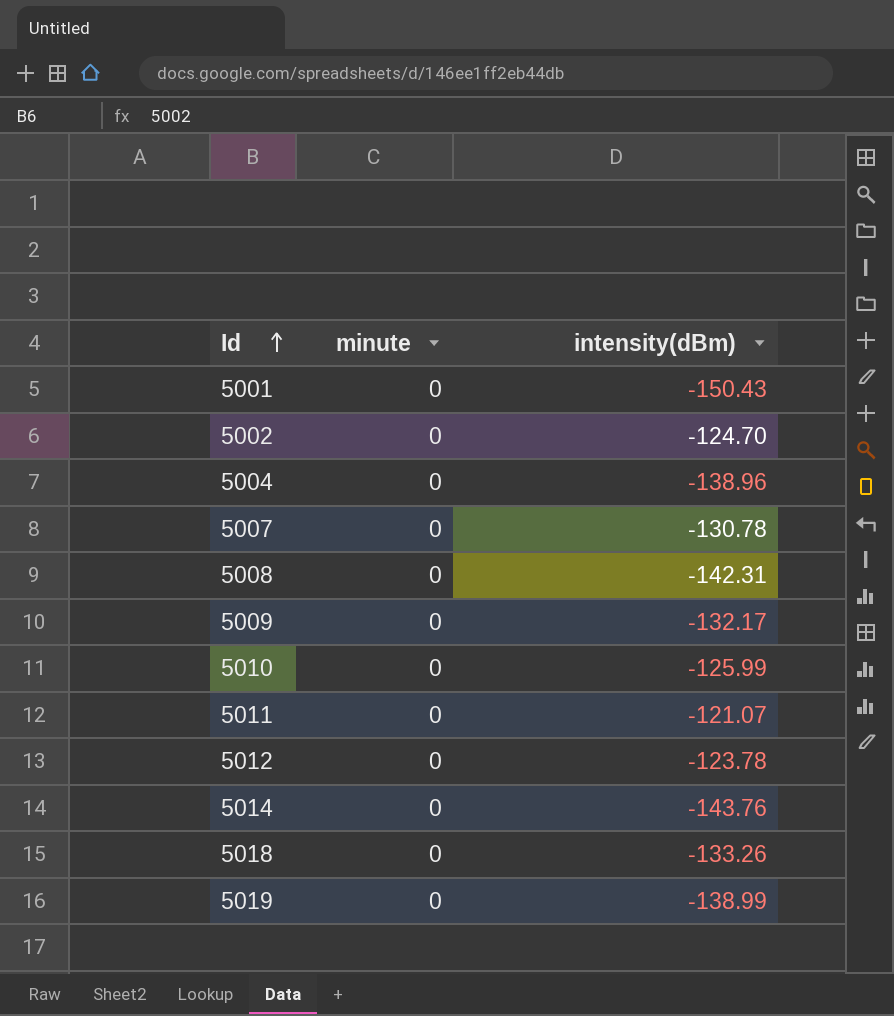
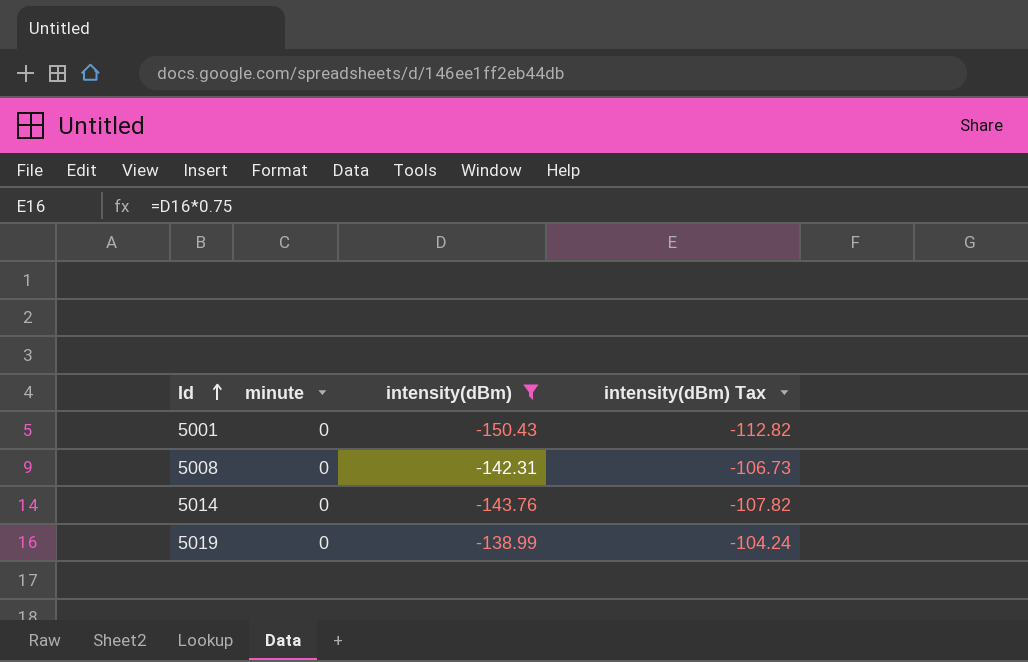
filter: none -> intensity(dBm) <= -138.99
column intensity(dBm) Tax | formula: none -> [intensity(dBm)] * 0.75

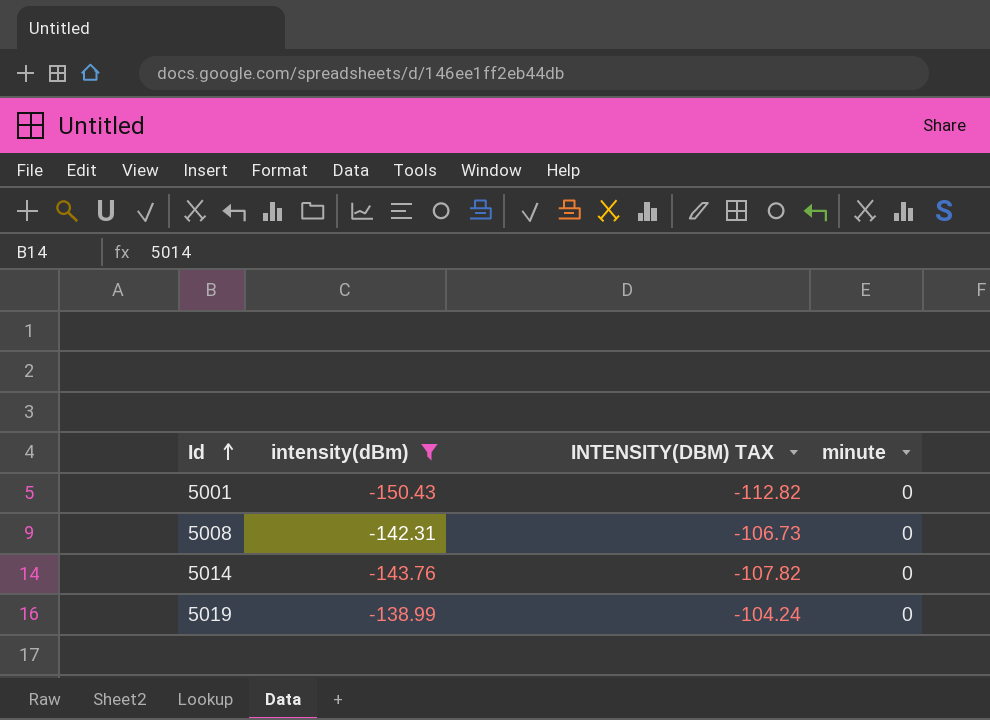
column name: intensity(dBm) Tax -> INTENSITY(DBM) TAX
column minute | position: 2 -> 4

